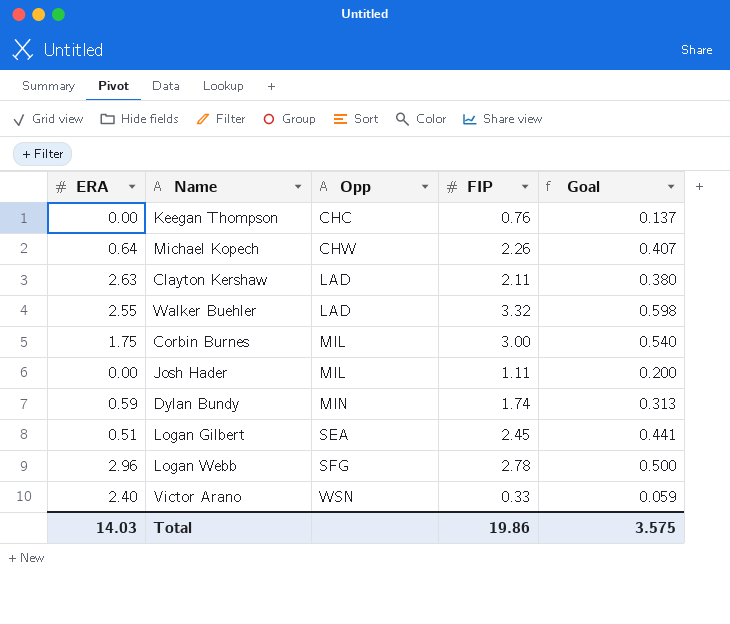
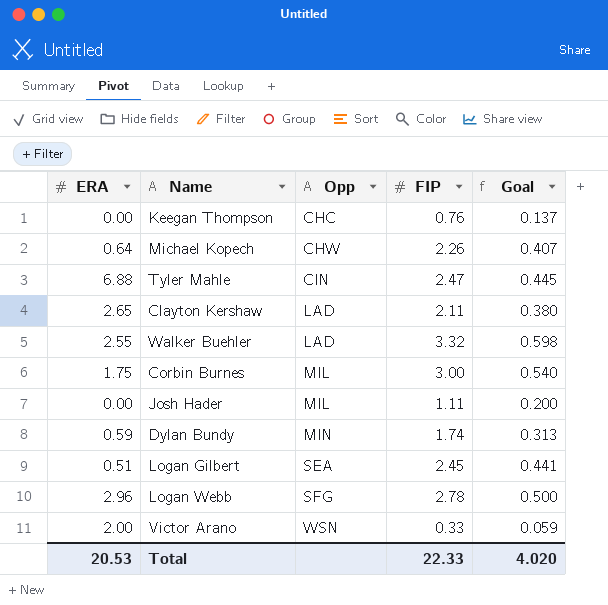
row Tyler Mahle: none -> 6.88 | CIN | 2.47 | 0.445
Clayton Kershaw | ERA: 2.63 -> 2.65
Victor Arano | ERA: 2.40 -> 2.00
Total | ERA: 14.03 -> 20.53
Total | FIP: 19.86 -> 22.33
Total | Goal: 3.575 -> 4.020

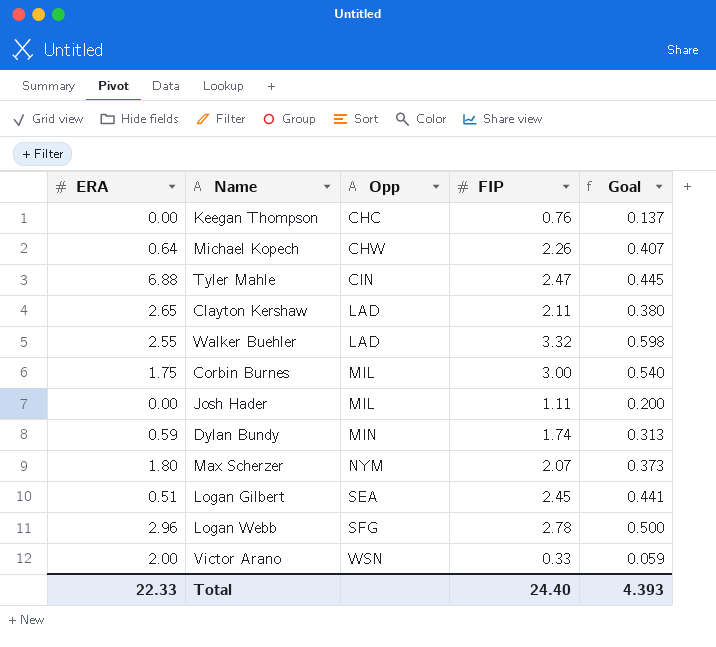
row Max Scherzer: none -> 1.80 | NYM | 2.07 | 0.373
Total | ERA: 20.53 -> 22.33
Total | FIP: 22.33 -> 24.40
Total | Goal: 4.020 -> 4.393

